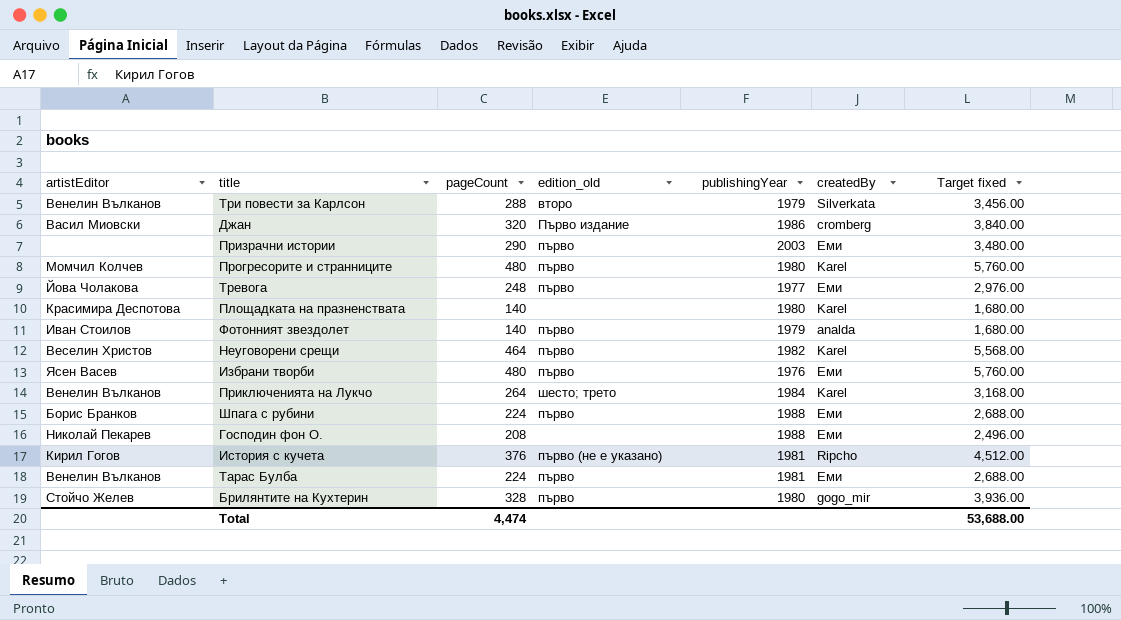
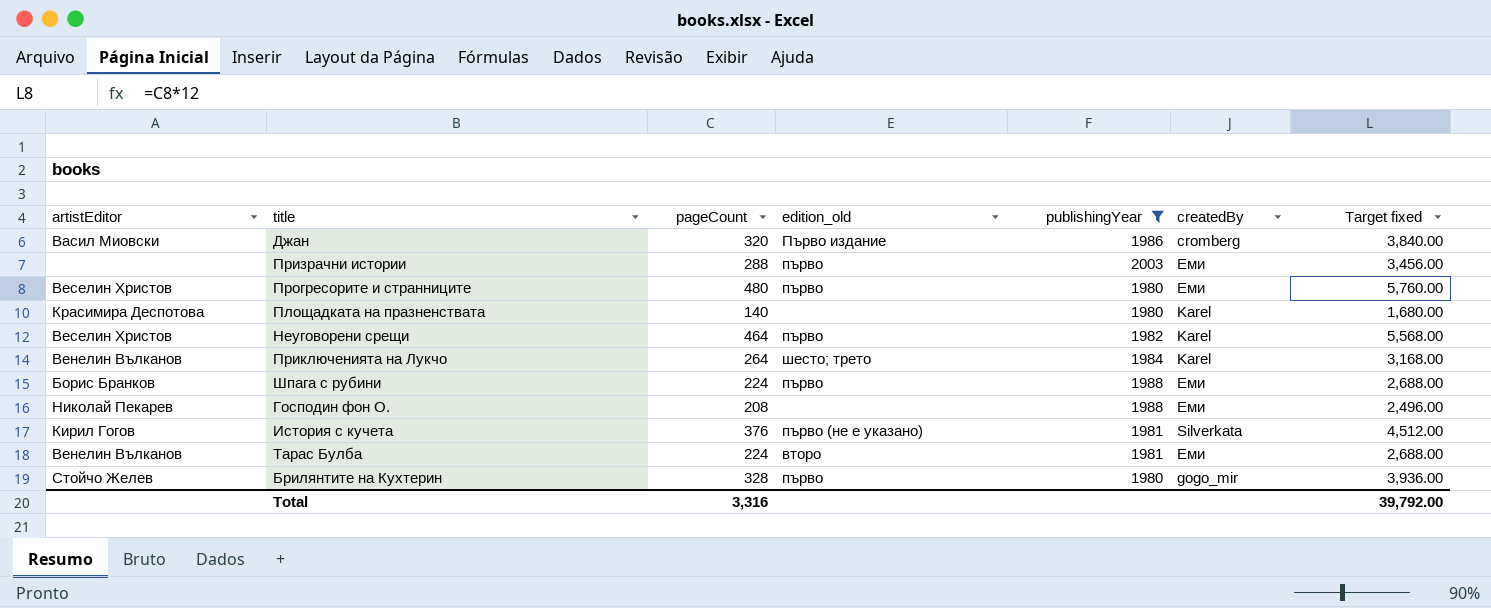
filter: none -> publishingYear >= 1980
Призрачни истории | pageCount: 290 -> 288
Призрачни истории | Target fixed: 3,480.00 -> 3,456.00
Прогресорите и странниците | artistEditor: Момчил Колчев -> Веселин Христов
Прогресорите и странниците | createdBy: Karel -> Еми
История с кучета | createdBy: Ripcho -> Silverkata
Тарас Булба | edition_old: първо -> второ
Total | pageCount: 4,474 -> 3,316
Total | Target fixed: 53,688.00 -> 39,792.00

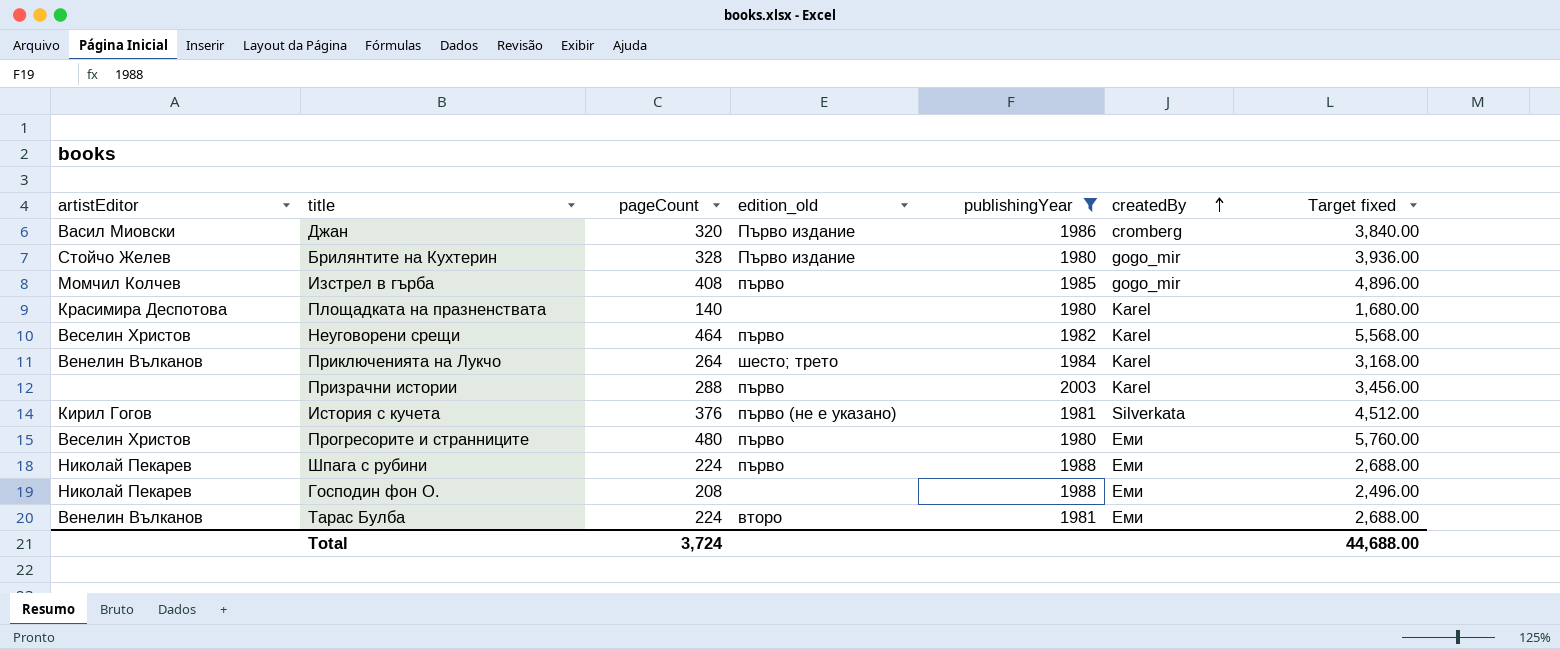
row order: none -> createdBy ascending
Брилянтите на Кухтерин | edition_old: първо -> Първо издание
row Изстрел в гърба: none -> Момчил Колчев | 408 | първо | 1985 | gogo_mir | 4,896.00
Призрачни истории | createdBy: Еми -> Karel
Шпага с рубини | artistEditor: Борис Бранков -> Николай Пекарев
Total | pageCount: 3,316 -> 3,724
Total | Target fixed: 39,792.00 -> 44,688.00

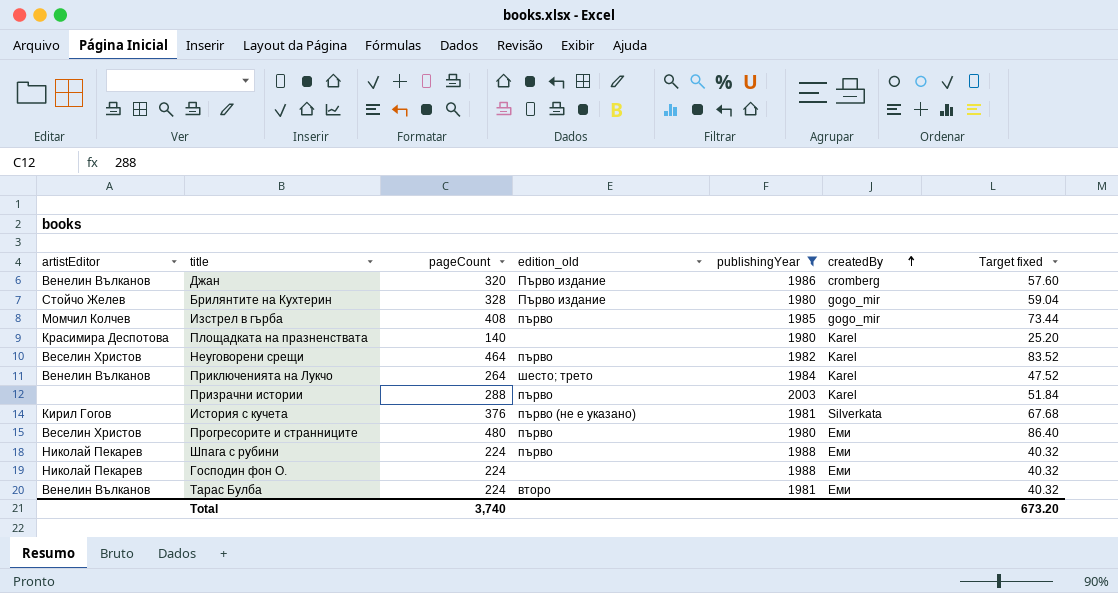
column Target fixed | formula: [pageCount] * 12 -> [pageCount] * 0.18
Джан | artistEditor: Васил Миовски -> Венелин Вълканов
Господин фон О. | pageCount: 208 -> 224
Total | pageCount: 3,724 -> 3,740
Total | Target fixed: 44,688.00 -> 673.20

